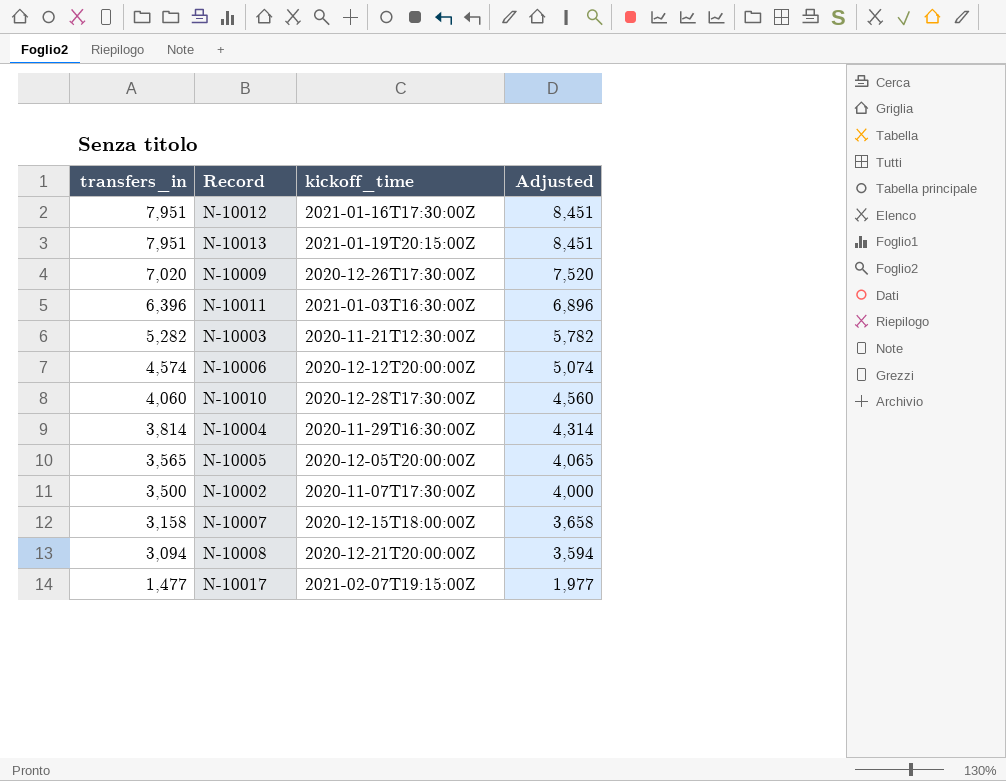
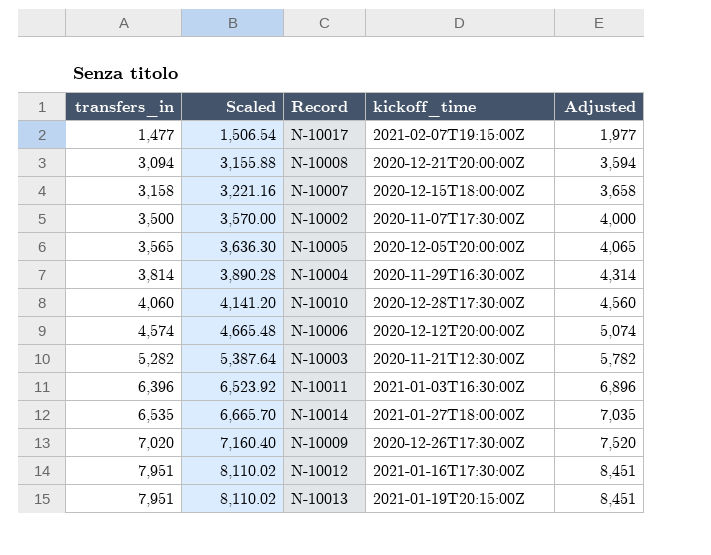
row order: transfers_in descending -> transfers_in ascending
column Scaled | formula: none -> [transfers_in] * 1.02
row N-10014: none -> 6,535 | 6,665.70 | 2021-01-27T18:00:00Z | 7,035

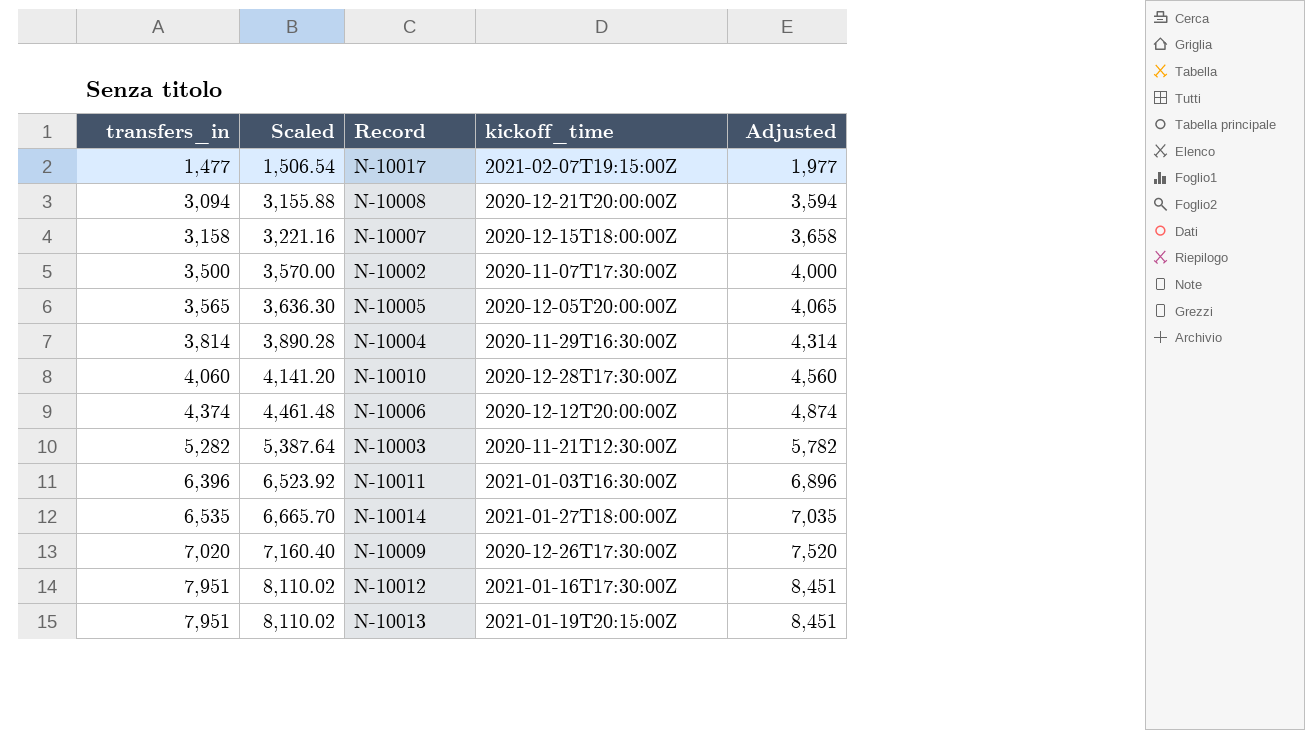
N-10006 | transfers_in: 4,574 -> 4,374
N-10006 | Scaled: 4,665.48 -> 4,461.48
N-10006 | Adjusted: 5,074 -> 4,874

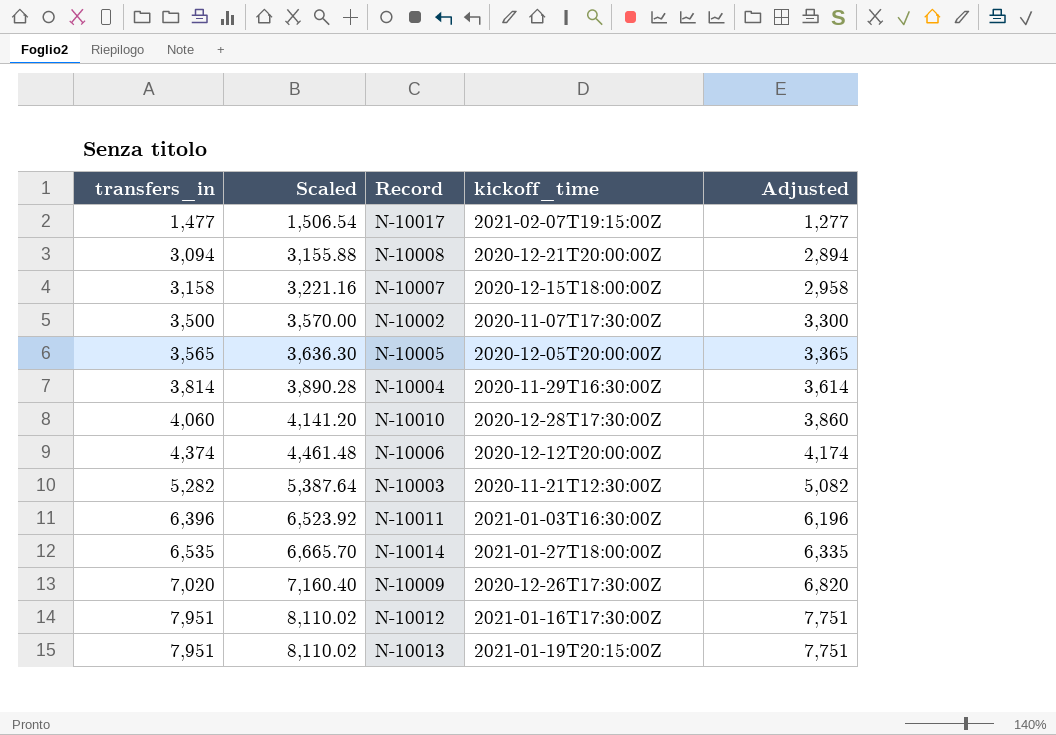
column Adjusted | formula: [transfers_in] + 500 -> [transfers_in] - 200

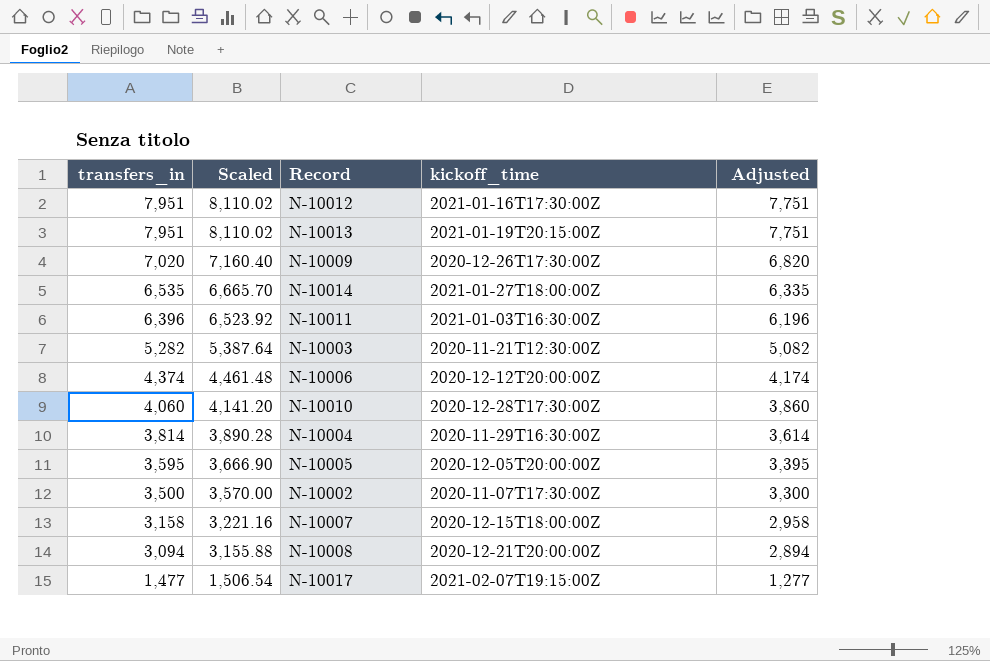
row order: transfers_in ascending -> transfers_in descending
N-10005 | transfers_in: 3,565 -> 3,595
N-10005 | Scaled: 3,636.30 -> 3,666.90
N-10005 | Adjusted: 3,365 -> 3,395

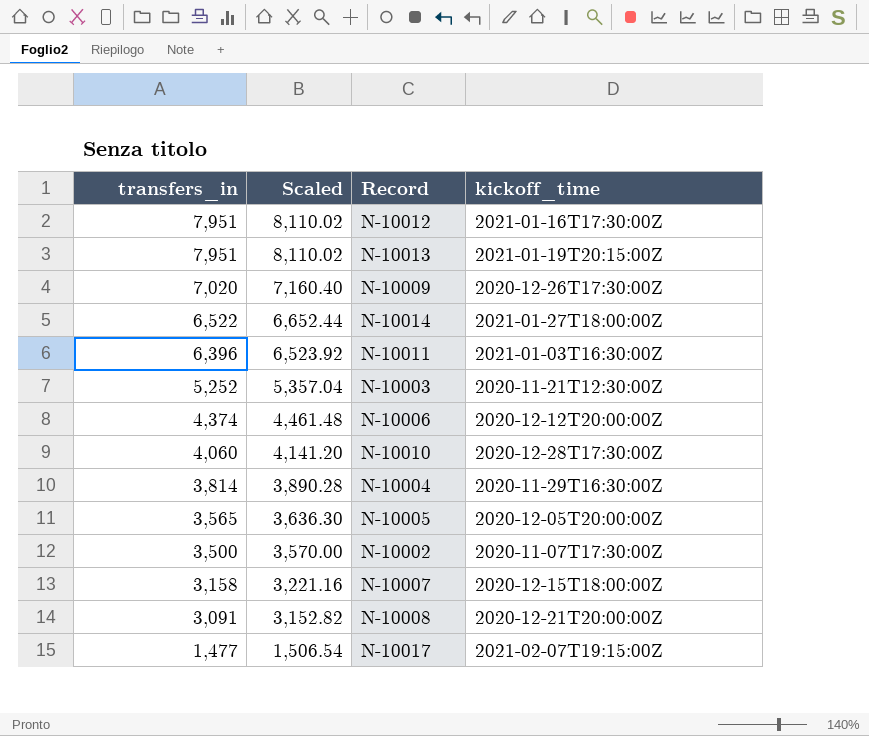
column Adjusted | formula: [transfers_in] - 200 -> none
N-10014 | transfers_in: 6,535 -> 6,522
N-10014 | Scaled: 6,665.70 -> 6,652.44
N-10003 | transfers_in: 5,282 -> 5,252
N-10003 | Scaled: 5,387.64 -> 5,357.04
N-10005 | transfers_in: 3,595 -> 3,565
N-10005 | Scaled: 3,666.90 -> 3,636.30
N-10008 | transfers_in: 3,094 -> 3,091
N-10008 | Scaled: 3,155.88 -> 3,152.82

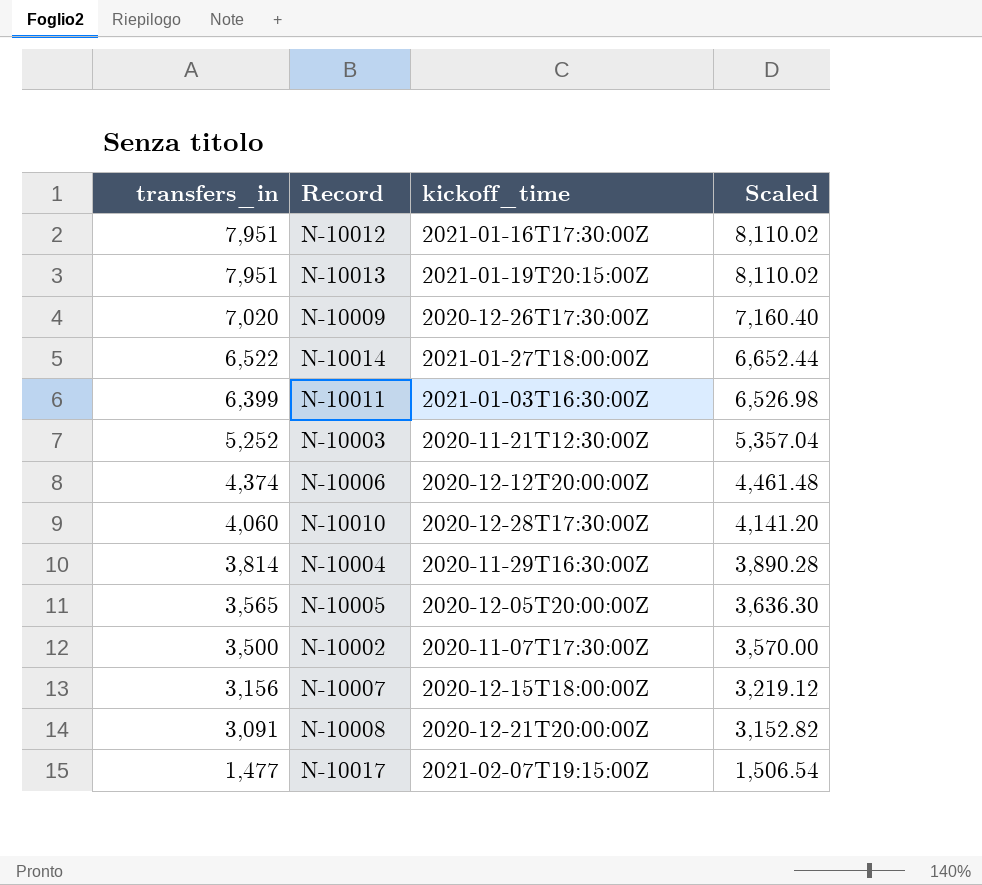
column Scaled | position: 2 -> 4
N-10011 | transfers_in: 6,396 -> 6,399
N-10011 | Scaled: 6,523.92 -> 6,526.98
N-10007 | transfers_in: 3,158 -> 3,156
N-10007 | Scaled: 3,221.16 -> 3,219.12

